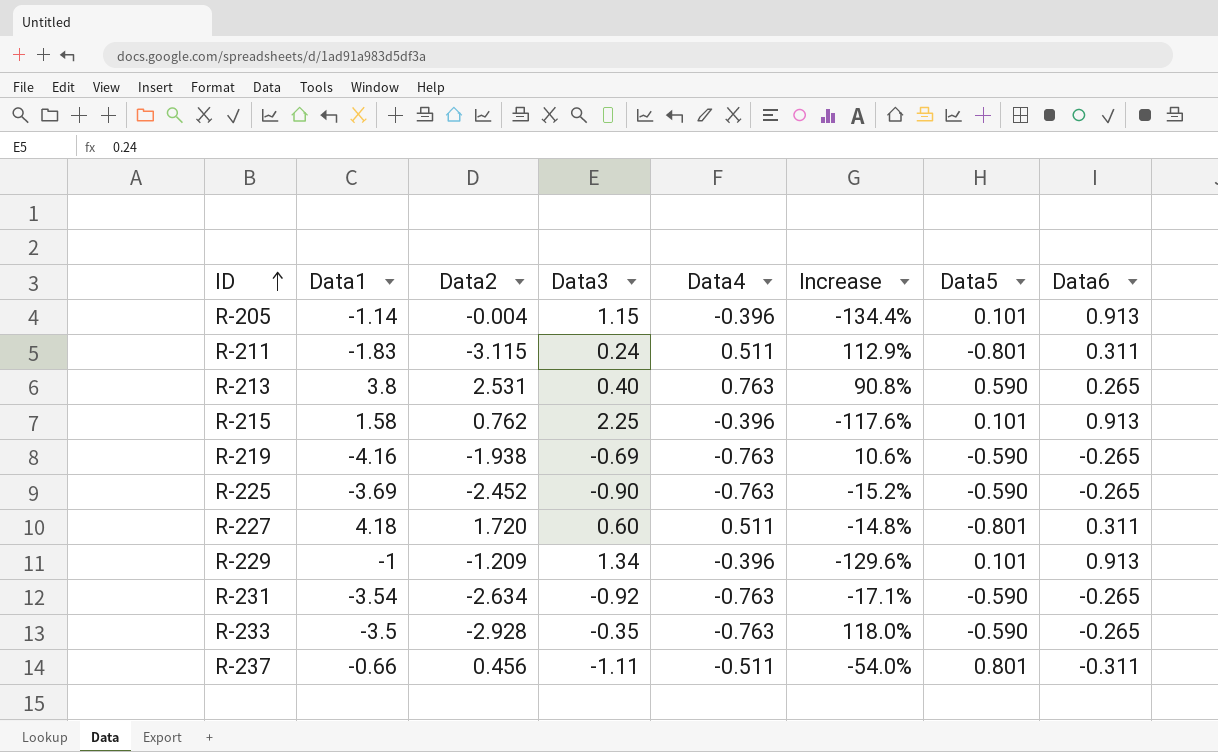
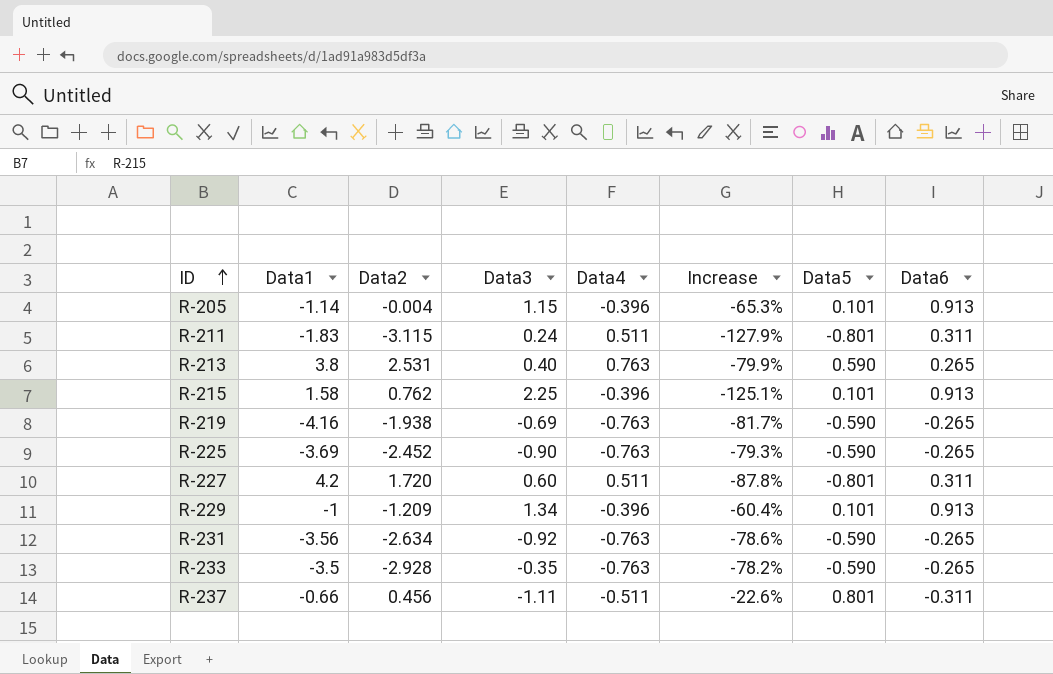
column Increase | formula: ([Data4] - [Data3]) / [Data3] -> ([Data4] - [Data1]) / [Data1]
R-227 | Data1: 4.18 -> 4.2
R-231 | Data1: -3.54 -> -3.56

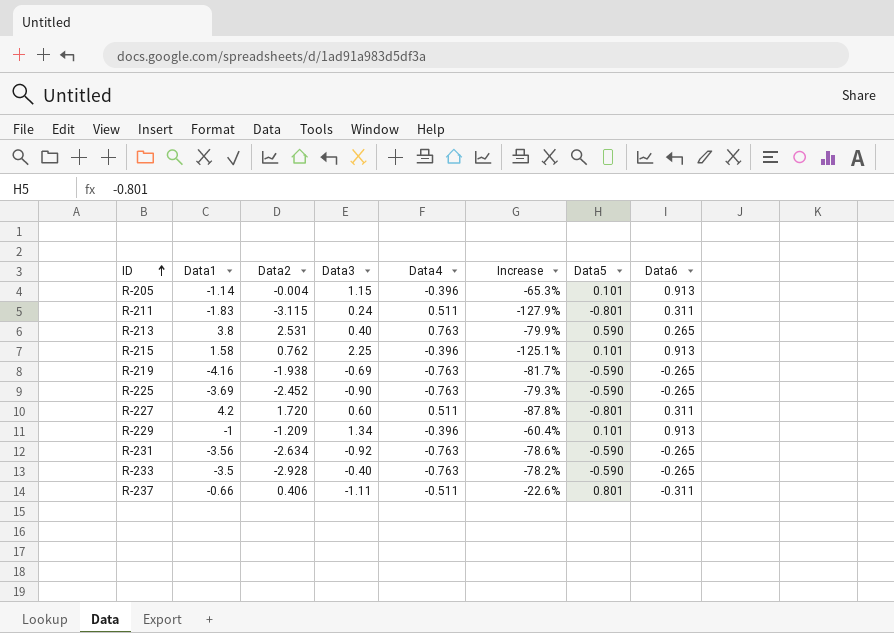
R-233 | Data3: -0.35 -> -0.40
R-237 | Data2: 0.456 -> 0.406

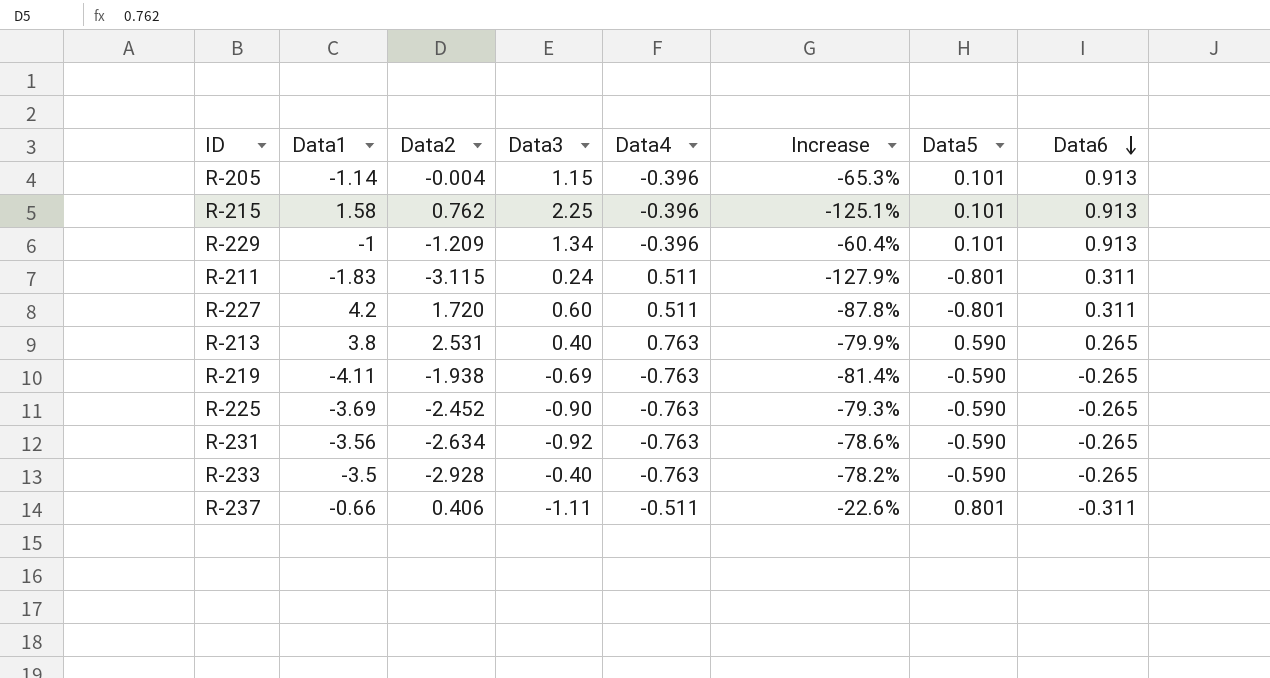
row order: ID ascending -> Data6 descending
R-219 | Data1: -4.16 -> -4.11
R-219 | Increase: -81.7% -> -81.4%

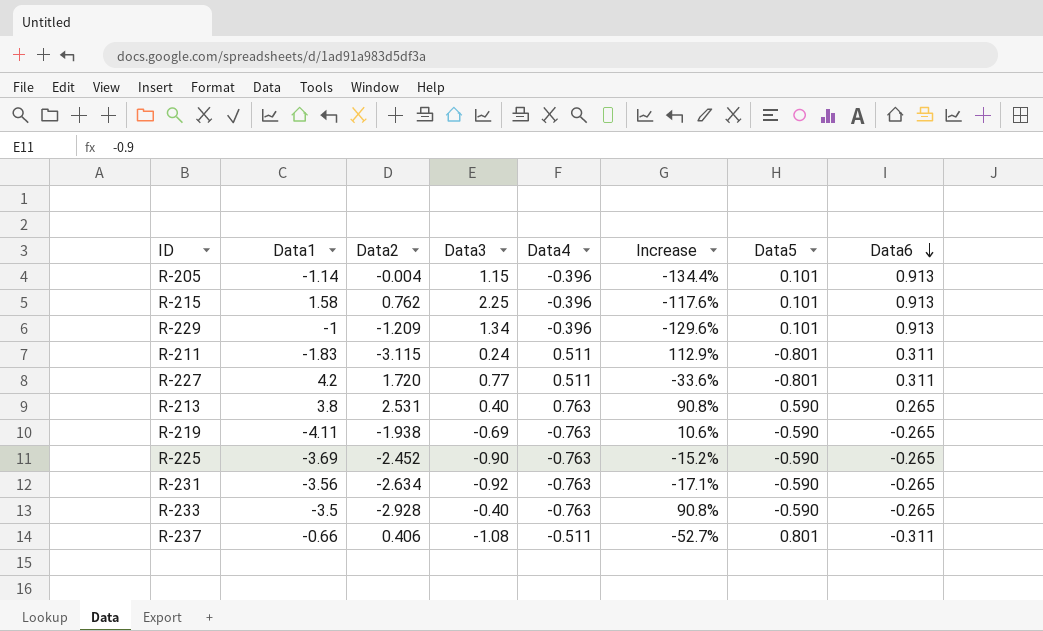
column Increase | formula: ([Data4] - [Data1]) / [Data1] -> ([Data4] - [Data3]) / [Data3]
R-227 | Data3: 0.60 -> 0.77
R-237 | Data3: -1.11 -> -1.08

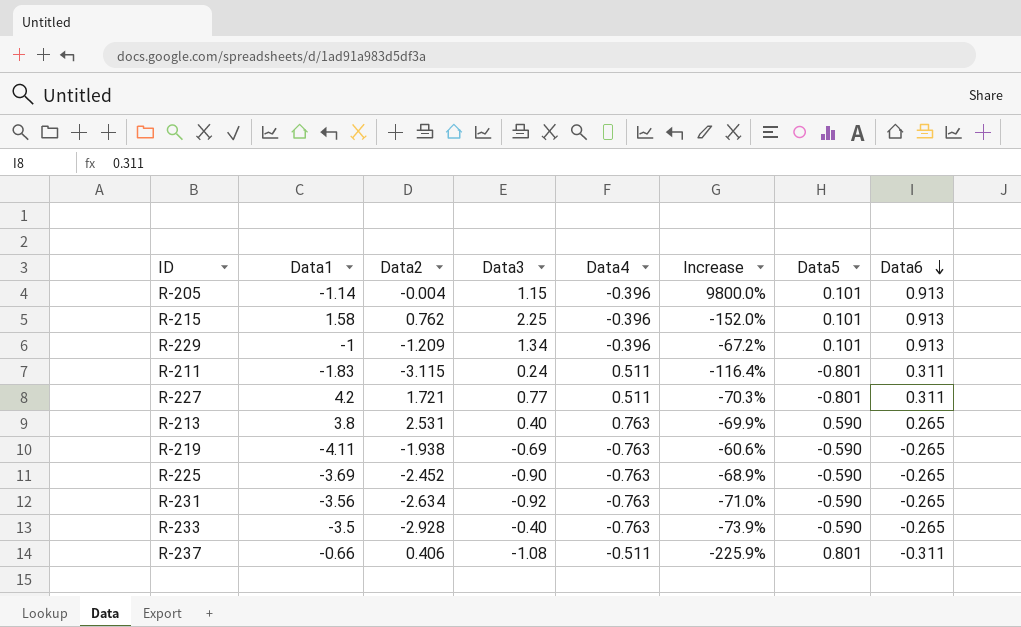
column Increase | formula: ([Data4] - [Data3]) / [Data3] -> ([Data4] - [Data2]) / [Data2]
R-227 | Data2: 1.720 -> 1.721

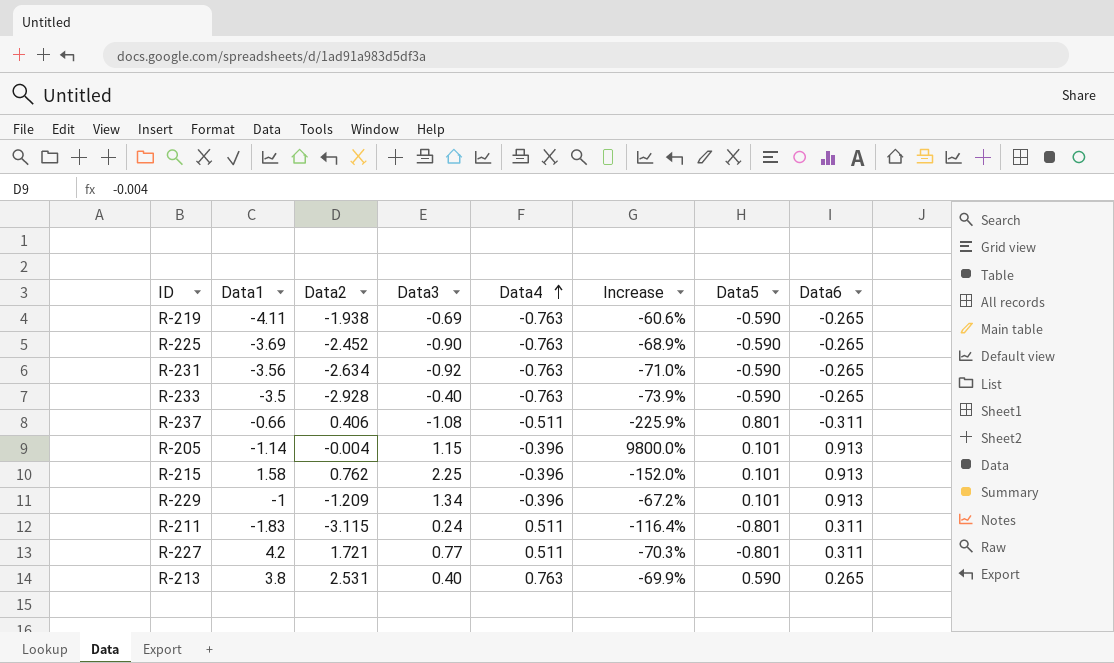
row order: Data6 descending -> Data4 ascending

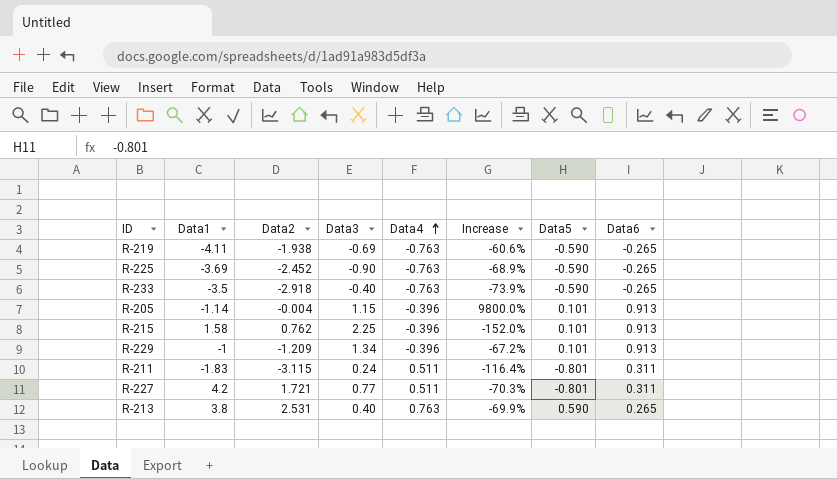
row R-231: -3.56 | -2.634 | -0.92 | -0.763 | -71.0% | -0.590 | -0.265 -> none
row R-237: -0.66 | 0.406 | -1.08 | -0.511 | -225.9% | 0.801 | -0.311 -> none
R-233 | Data2: -2.928 -> -2.918

